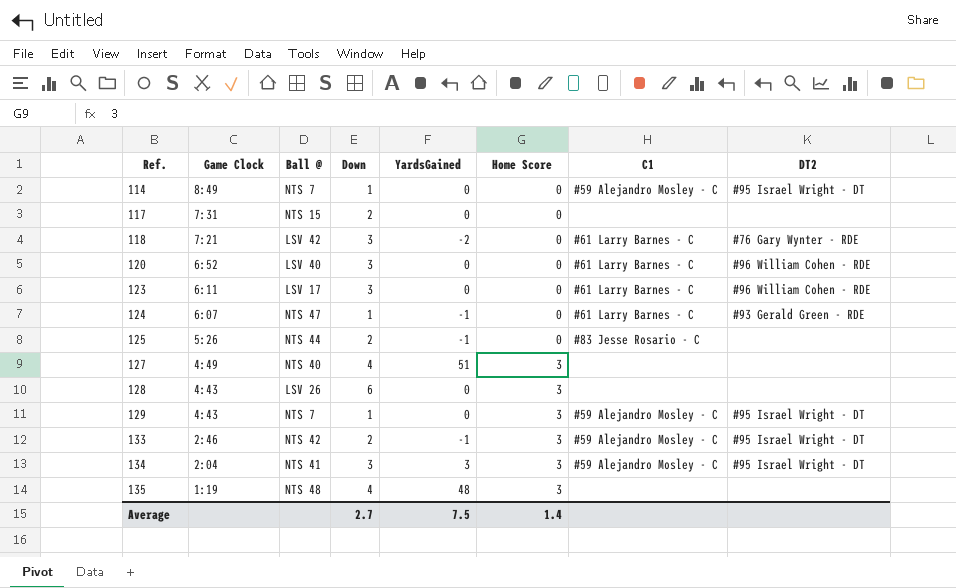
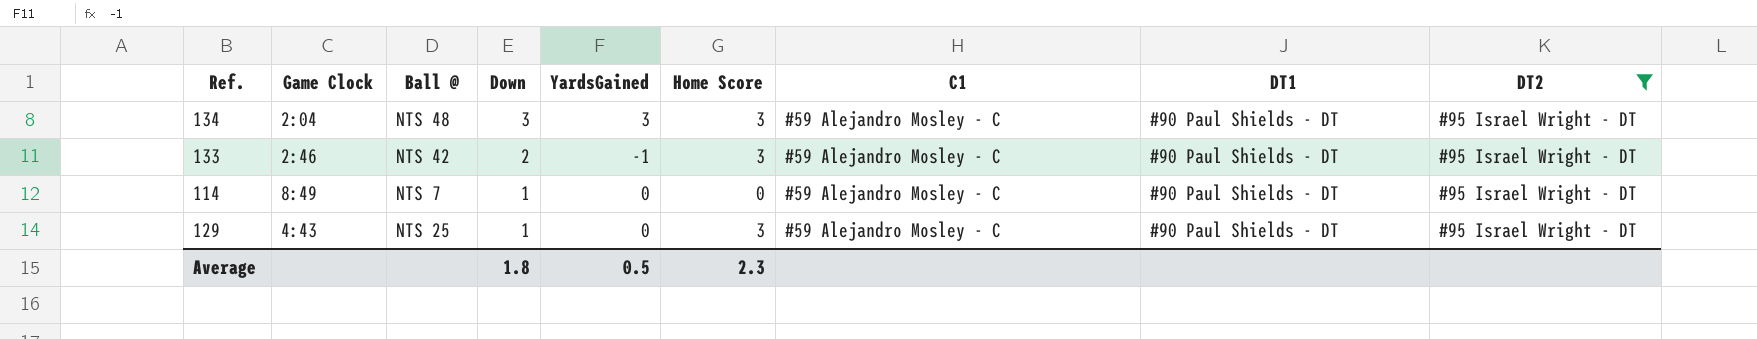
filter: none -> DT2 = #95 Israel Wright - DT
row order: Ref. ascending -> Down descending
column DT1 | position: none -> 8
134 | Ball @: NTS 41 -> NTS 48
129 | Ball @: NTS 7 -> NTS 25
Average | Down: 2.7 -> 1.8
Average | YardsGained: 7.5 -> 0.5
Average | Home Score: 1.4 -> 2.3

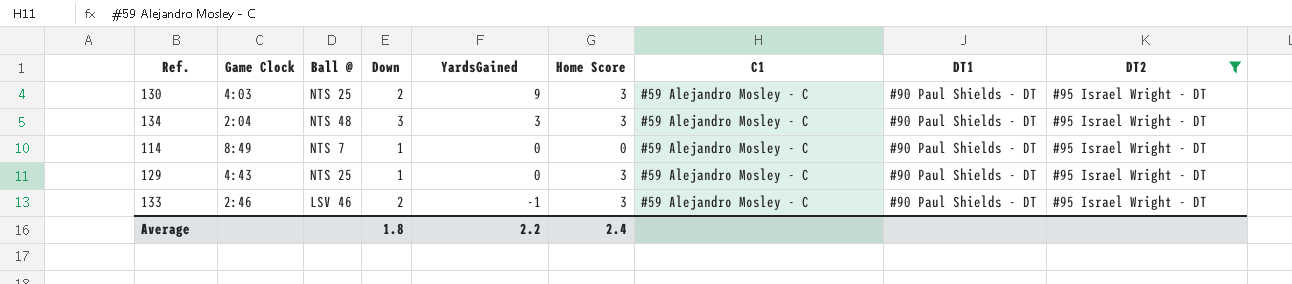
row order: Down descending -> YardsGained descending
row 130: none -> 4:03 | NTS 25 | 2 | 9 | 3 | #59 Alejandro Mosley - C | #90 Paul Shields - DT | #95 Israel Wright - DT
133 | Ball @: NTS 42 -> LSV 46
Average | YardsGained: 0.5 -> 2.2
Average | Home Score: 2.3 -> 2.4

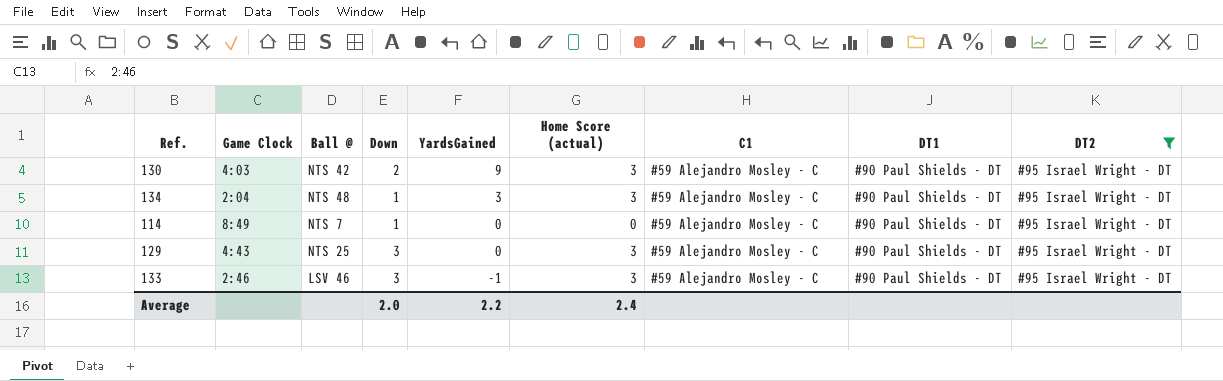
column name: Home Score -> Home Score (actual)
130 | Ball @: NTS 25 -> NTS 42
134 | Down: 3 -> 1
129 | Down: 1 -> 3
133 | Down: 2 -> 3
Average | Down: 1.8 -> 2.0

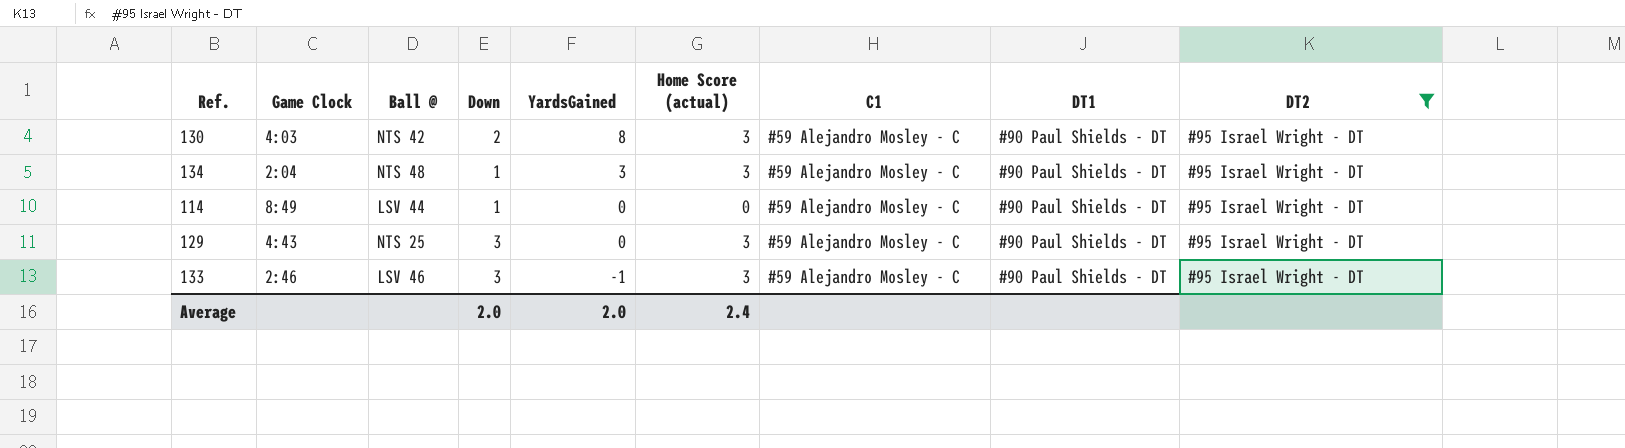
130 | YardsGained: 9 -> 8
114 | Ball @: NTS 7 -> LSV 44
Average | YardsGained: 2.2 -> 2.0

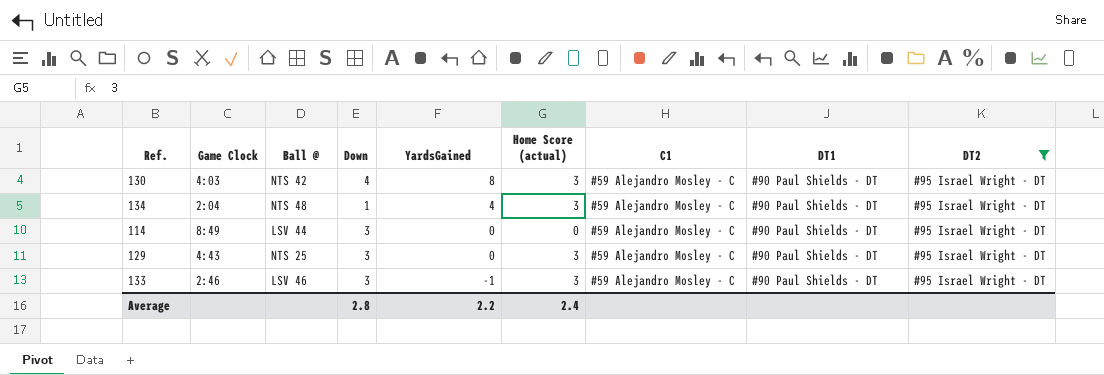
130 | Down: 2 -> 4
134 | YardsGained: 3 -> 4
114 | Down: 1 -> 3
Average | Down: 2.0 -> 2.8
Average | YardsGained: 2.0 -> 2.2

